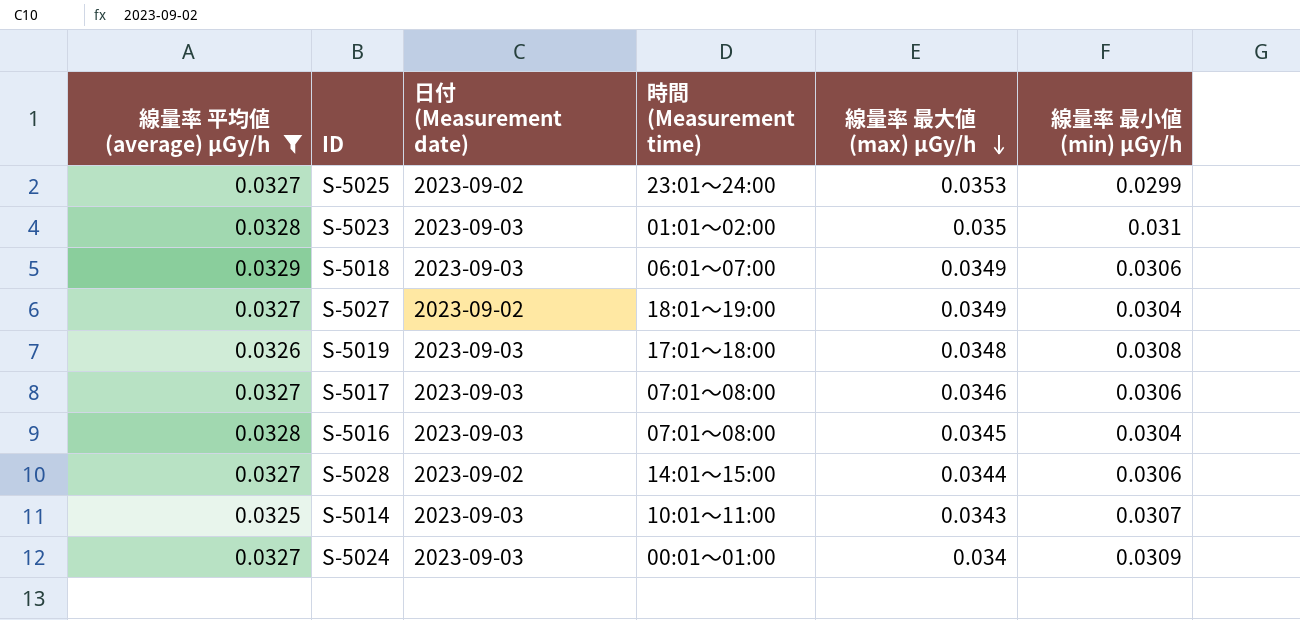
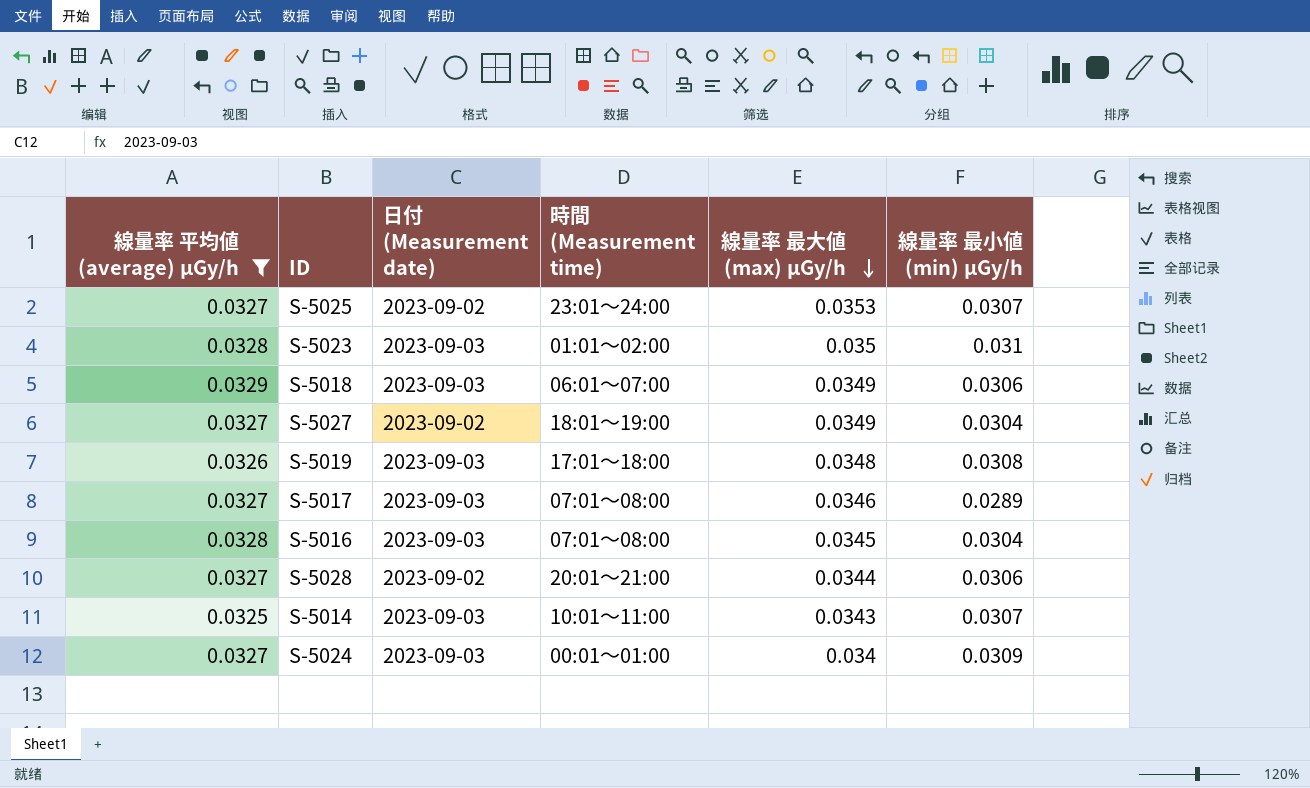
S-5025 | 線量率 最小値 (min) μGy/h: 0.0299 -> 0.0307
S-5017 | 線量率 最小値 (min) μGy/h: 0.0306 -> 0.0289
S-5028 | 時間 (Measurement time): 14:01～15:00 -> 20:01～21:00

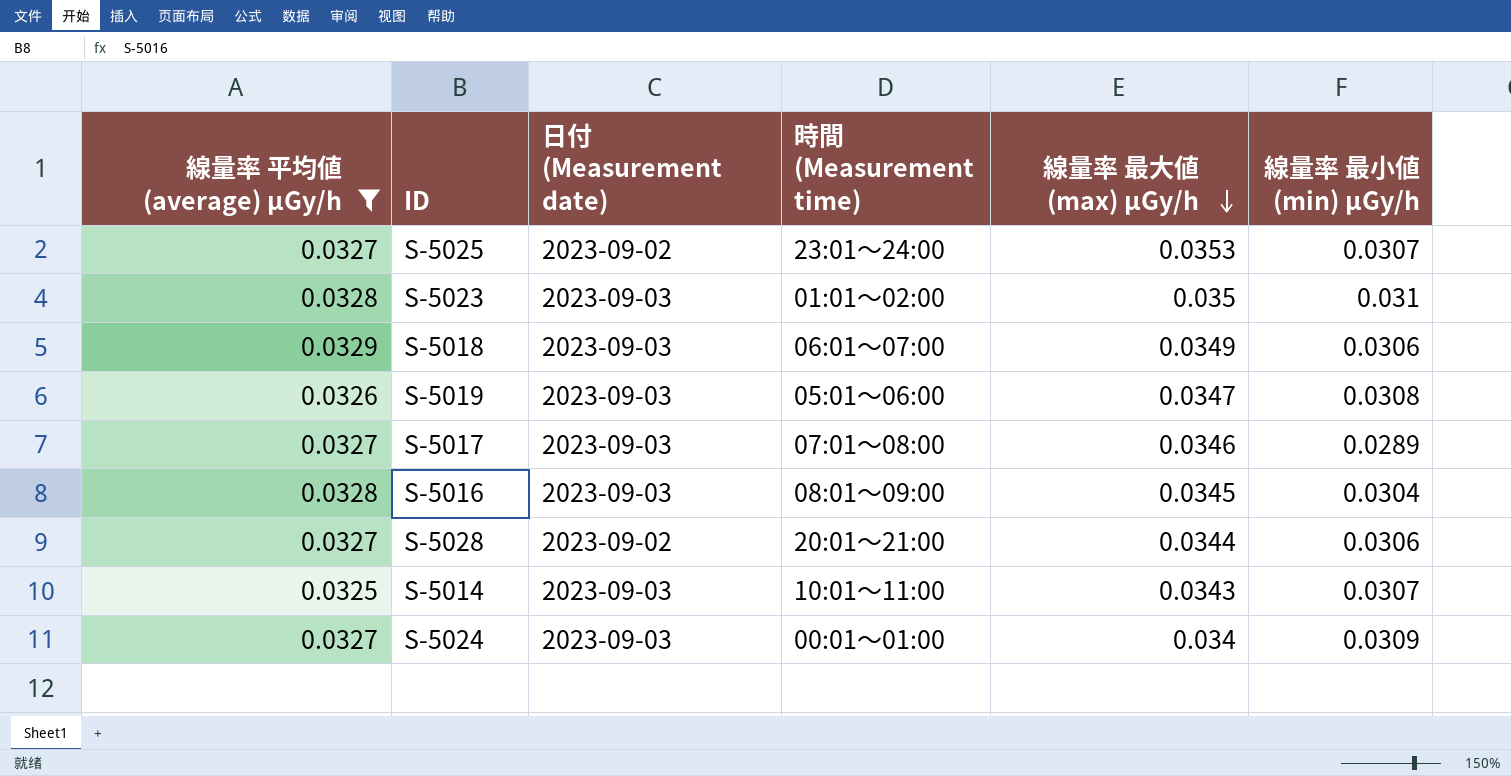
row S-5027: 0.0327 | 2023-09-02 | 18:01～19:00 | 0.0349 | 0.0304 -> none
S-5019 | 時間 (Measurement time): 17:01～18:00 -> 05:01～06:00
S-5019 | 線量率 最大値 (max) μGy/h: 0.0348 -> 0.0347
S-5016 | 時間 (Measurement time): 07:01～08:00 -> 08:01～09:00

